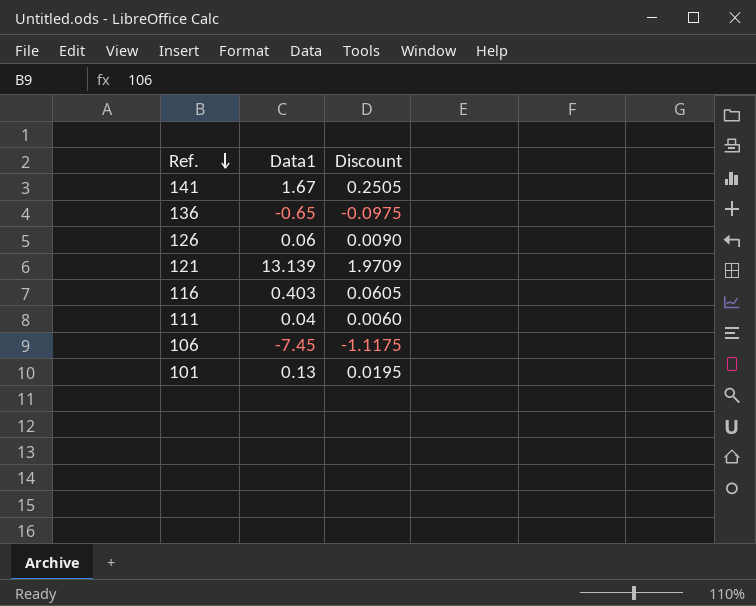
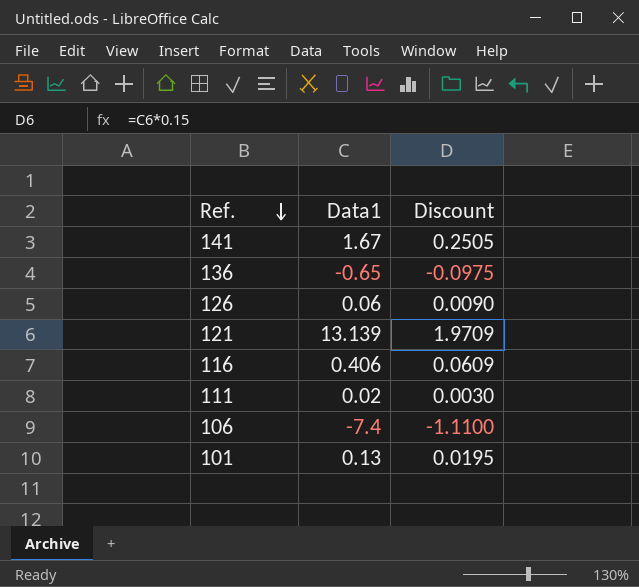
116 | Data1: 0.403 -> 0.406
116 | Discount: 0.0605 -> 0.0609
111 | Data1: 0.04 -> 0.02
111 | Discount: 0.0060 -> 0.0030
106 | Data1: -7.45 -> -7.4
106 | Discount: -1.1175 -> -1.1100

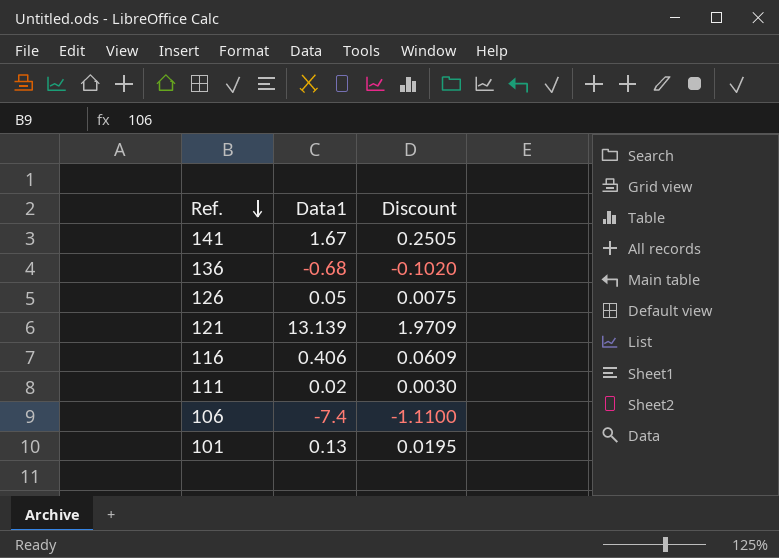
136 | Data1: -0.65 -> -0.68
136 | Discount: -0.0975 -> -0.1020
126 | Data1: 0.06 -> 0.05
126 | Discount: 0.0090 -> 0.0075

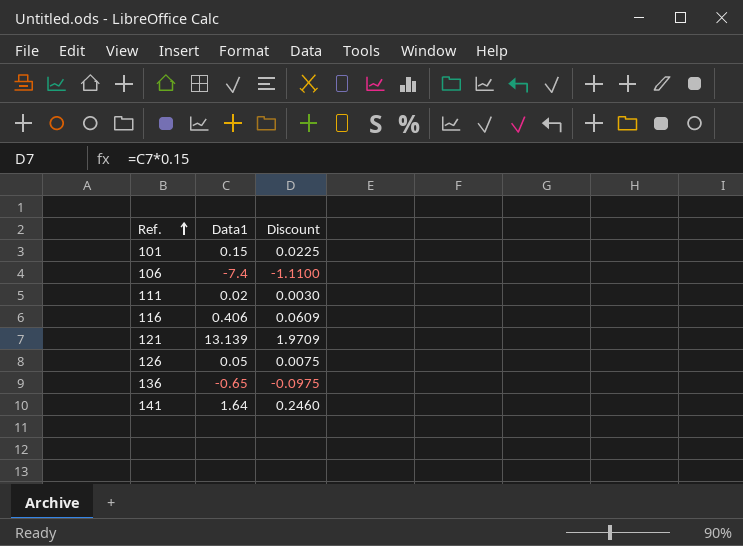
row order: Ref. descending -> Ref. ascending
101 | Data1: 0.13 -> 0.15
101 | Discount: 0.0195 -> 0.0225
136 | Data1: -0.68 -> -0.65
136 | Discount: -0.1020 -> -0.0975
141 | Data1: 1.67 -> 1.64
141 | Discount: 0.2505 -> 0.2460

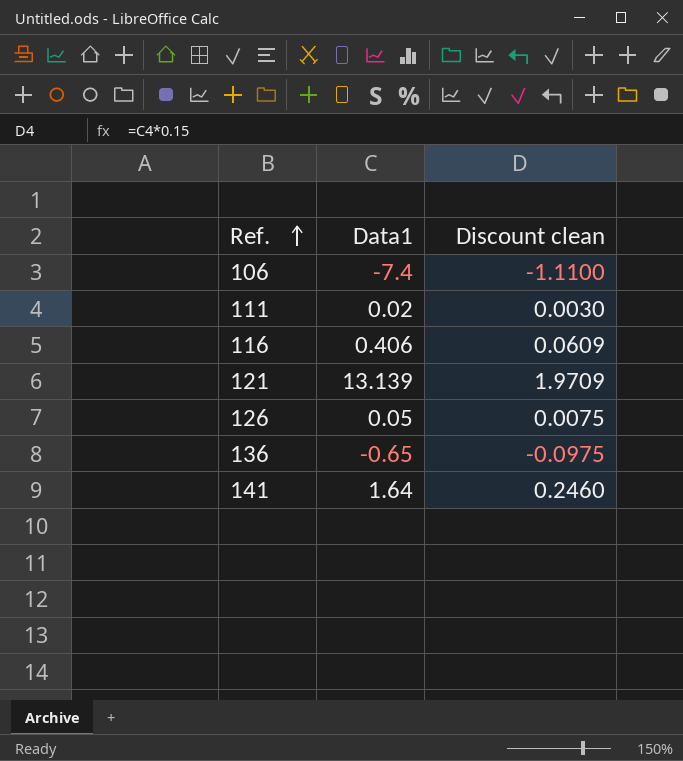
column name: Discount -> Discount clean
row 101: 0.15 | 0.0225 -> none

